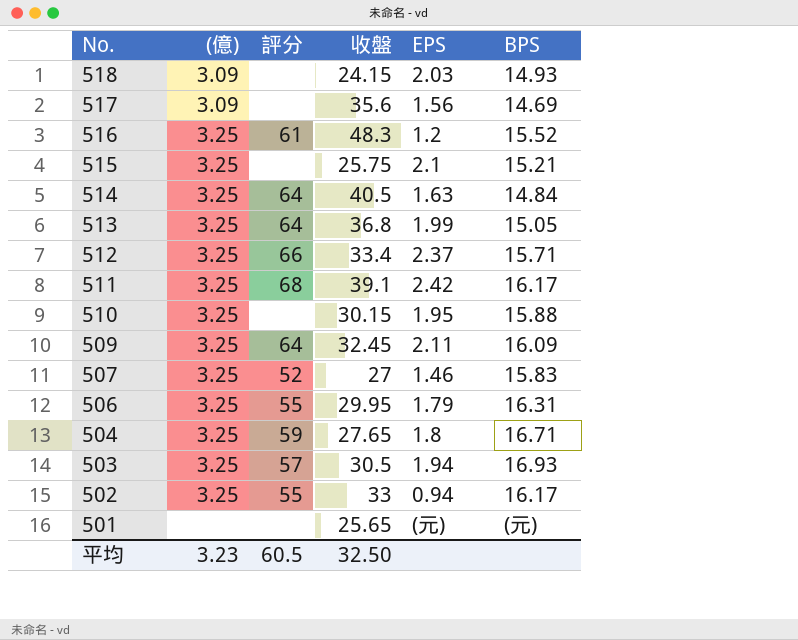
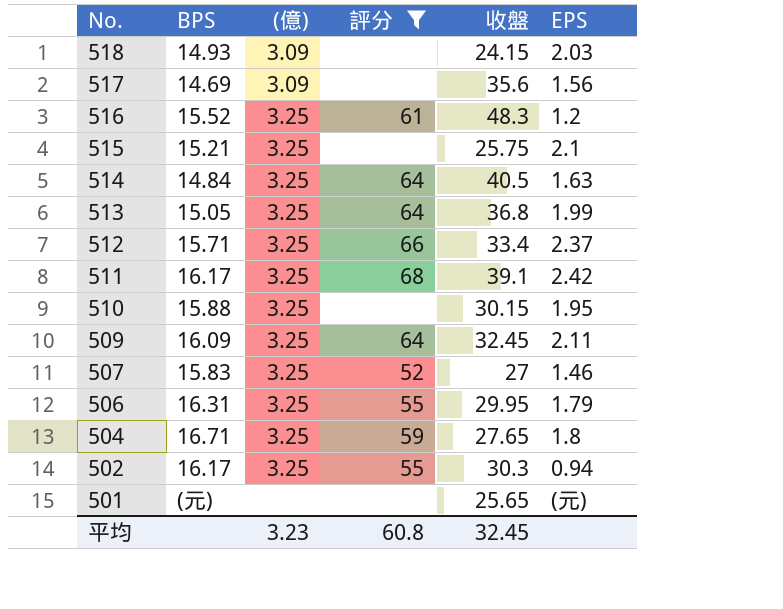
filter: none -> 評分 != 57
column BPS | position: 6 -> 2
502 | 收盤: 33 -> 30.3
平均 | 評分: 60.5 -> 60.8
平均 | 收盤: 32.50 -> 32.45

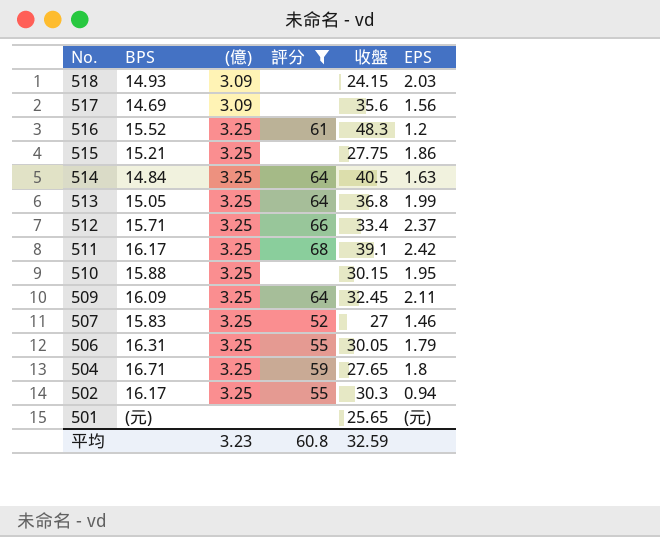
515 | 收盤: 25.75 -> 27.75
515 | EPS: 2.1 -> 1.86
506 | 收盤: 29.95 -> 30.05
平均 | 收盤: 32.45 -> 32.59

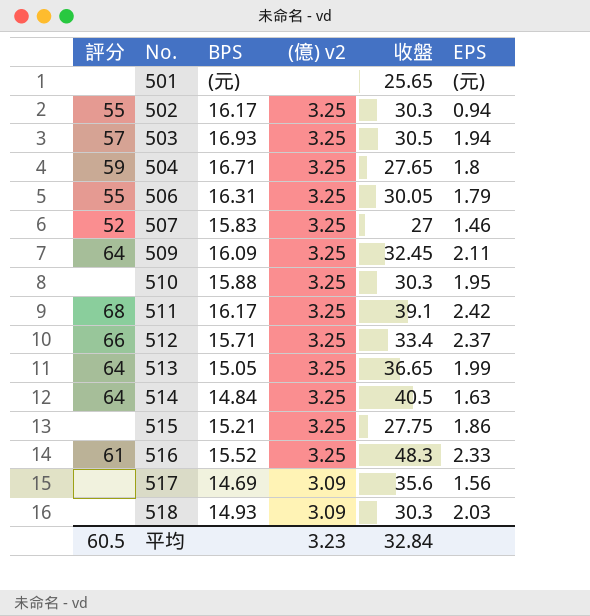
filter: 評分 != 57 -> none
row order: No. descending -> No. ascending
column 評分 | position: 4 -> 1
column name: (億) -> (億) v2
510 | 收盤: 30.15 -> 30.3
513 | 收盤: 36.8 -> 36.65
516 | EPS: 1.2 -> 2.33
518 | 收盤: 24.15 -> 30.3
平均 | 評分: 60.8 -> 60.5
平均 | 收盤: 32.59 -> 32.84

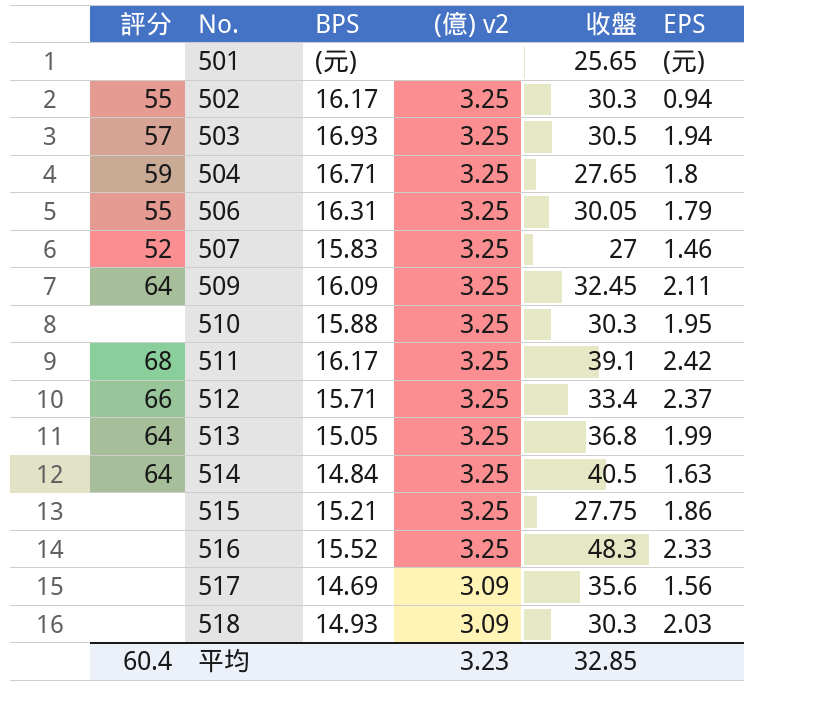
513 | 收盤: 36.65 -> 36.8
516 | 評分: 61 -> none
平均 | 評分: 60.5 -> 60.4
平均 | 收盤: 32.84 -> 32.85

